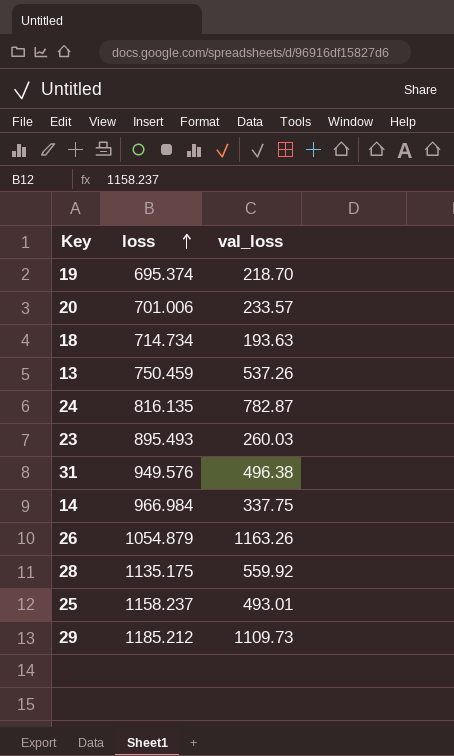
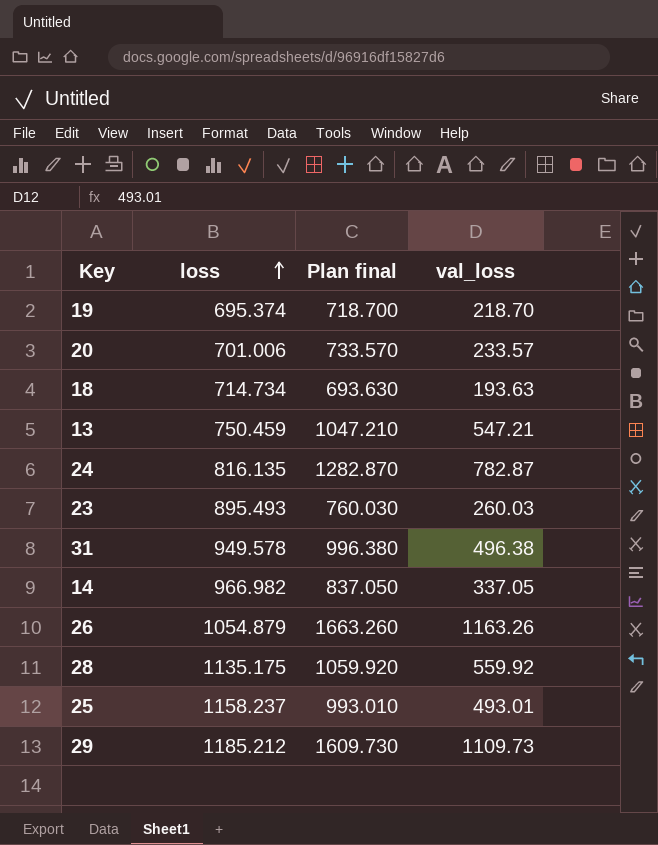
column Plan final | formula: none -> [val_loss] + 500
13 | val_loss: 537.26 -> 547.21
31 | loss: 949.576 -> 949.578
14 | loss: 966.984 -> 966.982
14 | val_loss: 337.75 -> 337.05

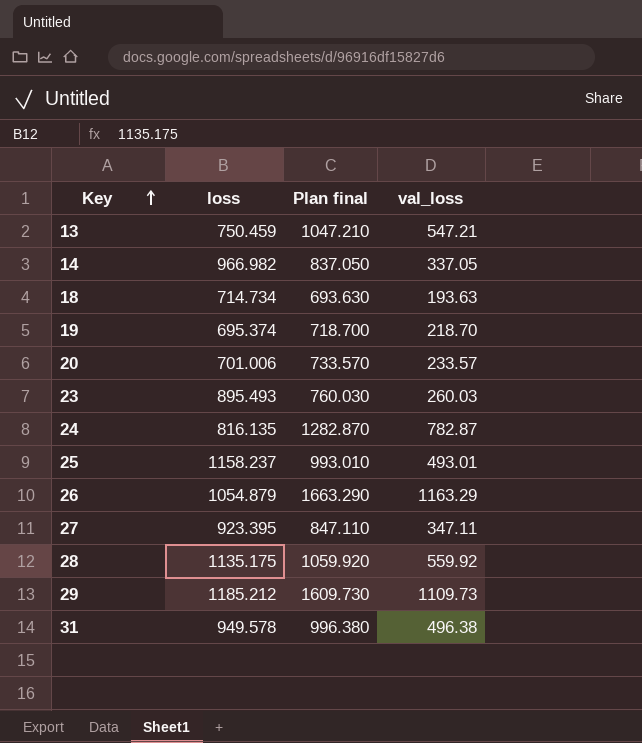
row order: loss ascending -> Key ascending
26 | Plan final: 1663.260 -> 1663.290
26 | val_loss: 1163.26 -> 1163.29
row 27: none -> 923.395 | 847.110 | 347.11

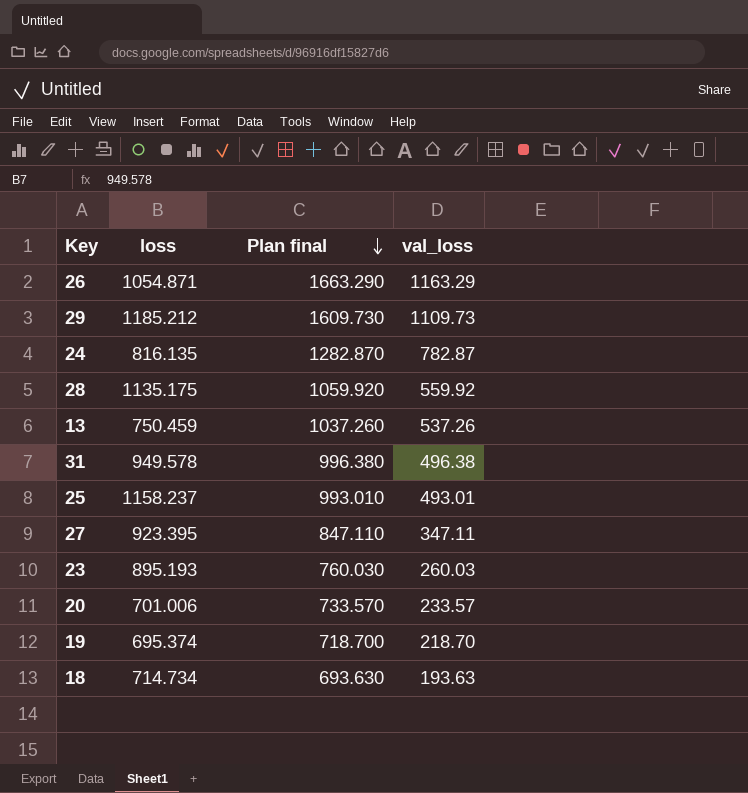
row order: Key ascending -> Plan final descending
row 14: 966.982 | 837.050 | 337.05 -> none
26 | loss: 1054.879 -> 1054.871
13 | Plan final: 1047.210 -> 1037.260
13 | val_loss: 547.21 -> 537.26
23 | loss: 895.493 -> 895.193

